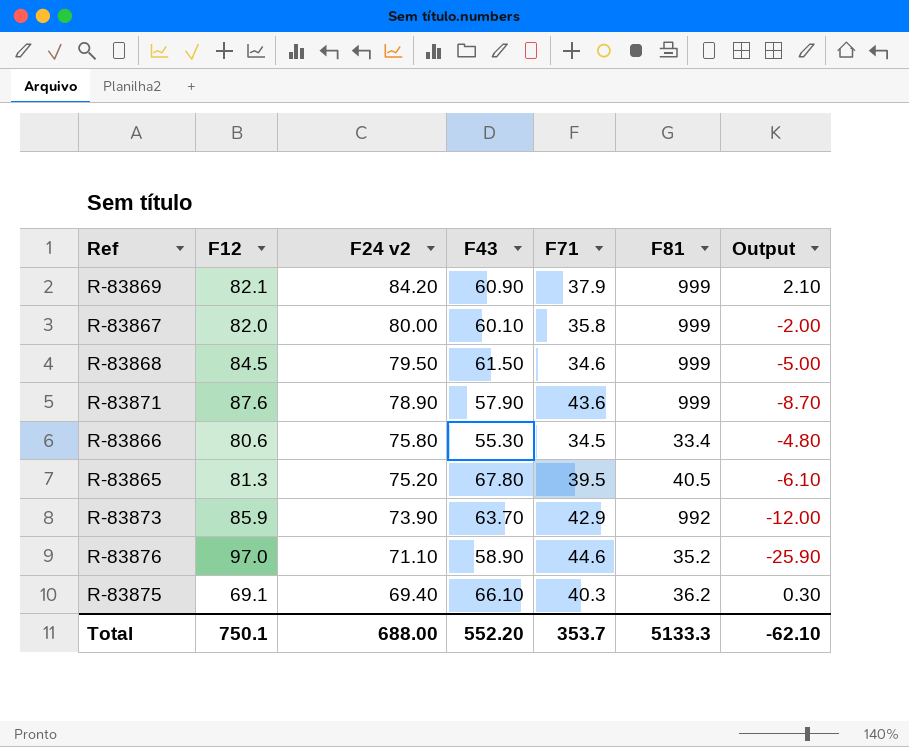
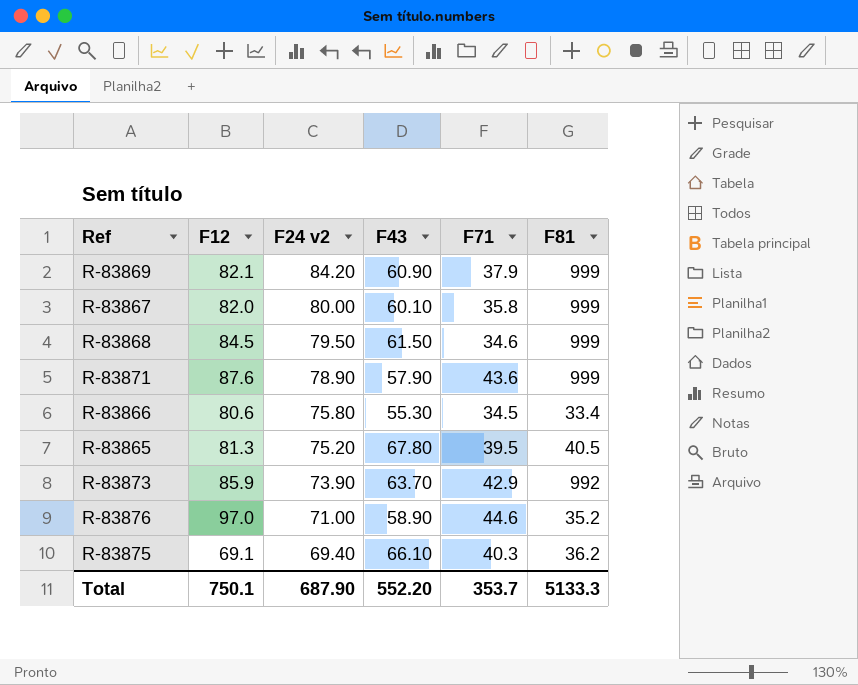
column Output | formula: [F24 v2] - [F12] -> none
R-83876 | F24 v2: 71.10 -> 71.00
Total | F24 v2: 688.00 -> 687.90

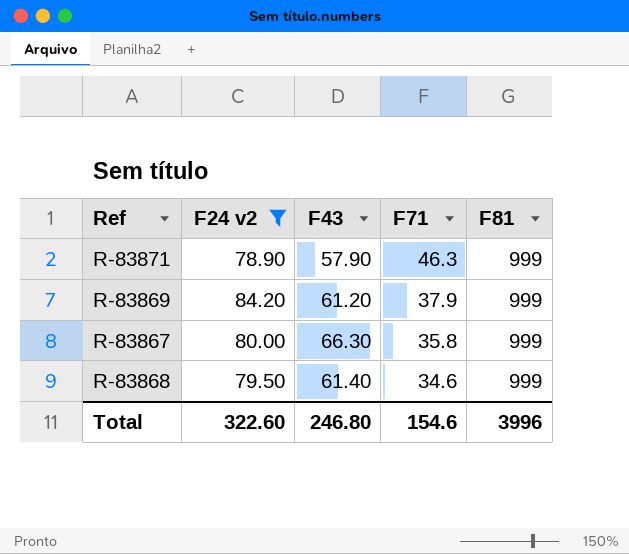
filter: none -> F24 v2 >= 78.90
row order: F24 v2 descending -> F71 descending
column F12 | position: 2 -> none
R-83871 | F71: 43.6 -> 46.3
R-83869 | F43: 60.90 -> 61.20
R-83867 | F43: 60.10 -> 66.30
R-83868 | F43: 61.50 -> 61.40
Total | F24 v2: 687.90 -> 322.60
Total | F43: 552.20 -> 246.80
Total | F71: 353.7 -> 154.6
Total | F81: 5133.3 -> 3996

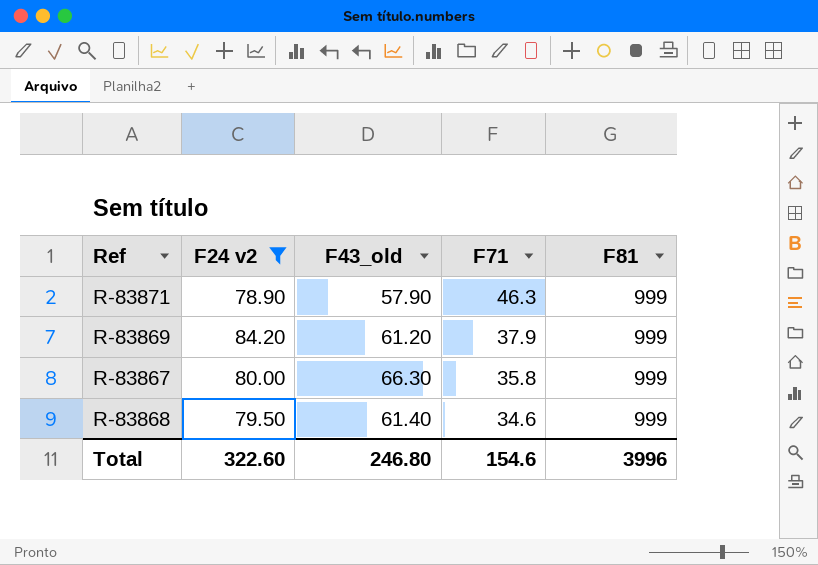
column name: F43 -> F43_old

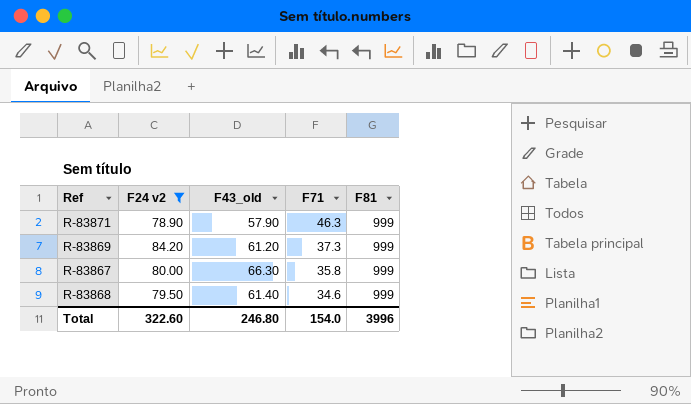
R-83869 | F71: 37.9 -> 37.3
Total | F71: 154.6 -> 154.0

